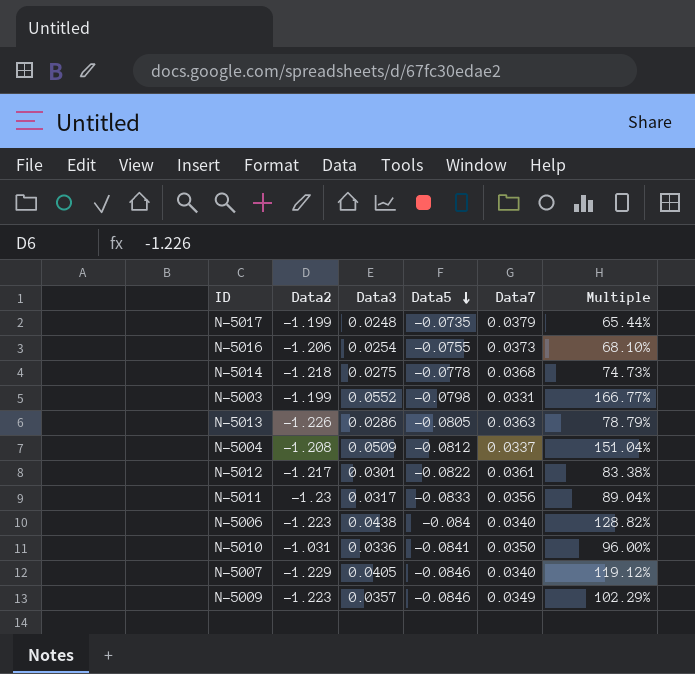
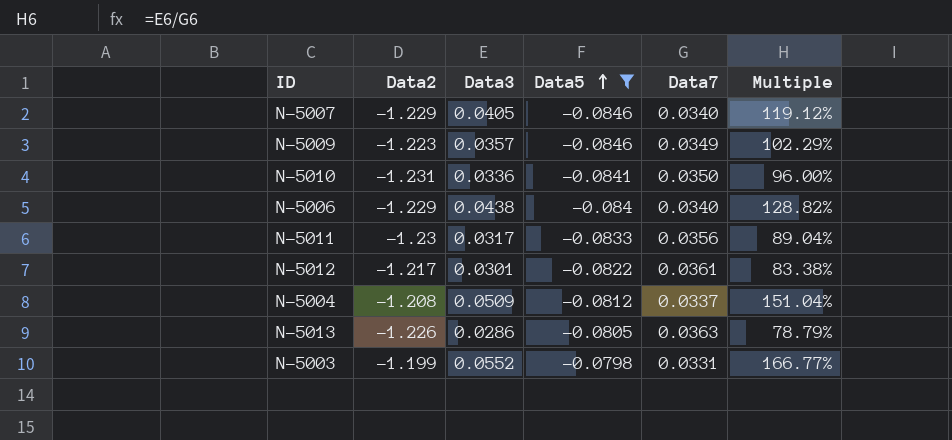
filter: none -> Data5 <= -0.0798
row order: Data5 descending -> Data5 ascending
N-5010 | Data2: -1.031 -> -1.231
N-5006 | Data2: -1.223 -> -1.229

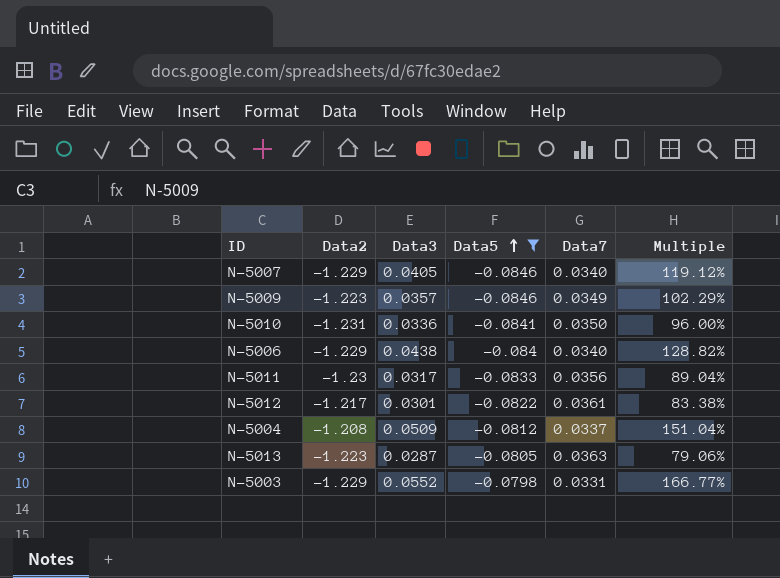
N-5013 | Data2: -1.226 -> -1.223
N-5013 | Data3: 0.0286 -> 0.0287
N-5013 | Multiple: 78.79% -> 79.06%
N-5003 | Data2: -1.199 -> -1.229

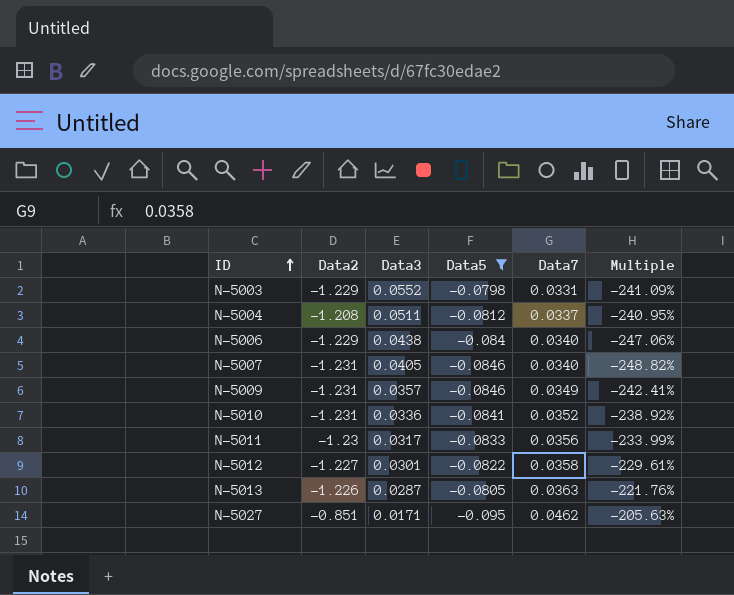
row order: Data5 ascending -> ID ascending
column Multiple | formula: [Data3] / [Data7] -> [Data5] / [Data7]
N-5004 | Data3: 0.0509 -> 0.0511
N-5007 | Data2: -1.229 -> -1.231
N-5009 | Data2: -1.223 -> -1.231
N-5010 | Data7: 0.0350 -> 0.0352
N-5012 | Data2: -1.217 -> -1.227
N-5012 | Data7: 0.0361 -> 0.0358
N-5013 | Data2: -1.223 -> -1.226
row N-5027: none -> -0.851 | 0.0171 | -0.095 | 0.0462 | -205.63%

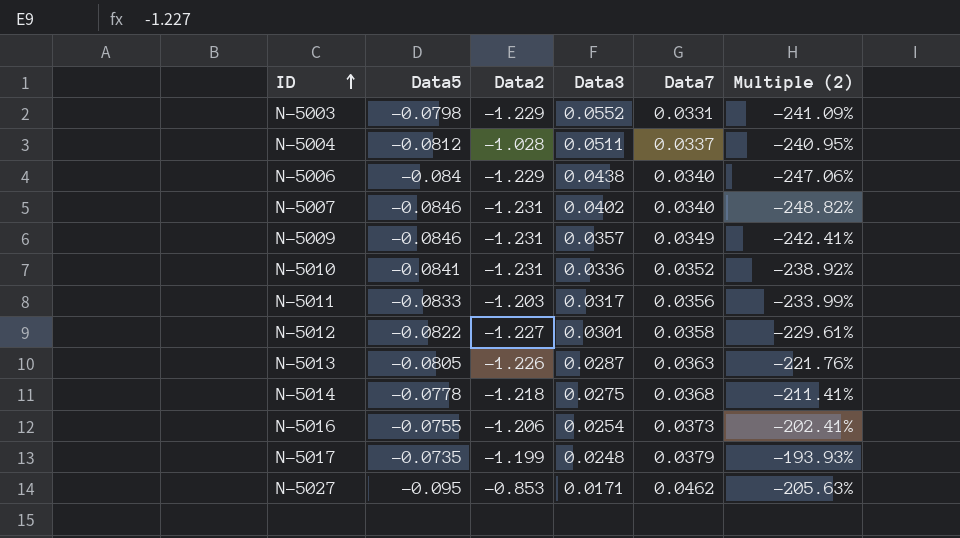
filter: Data5 <= -0.0798 -> none
column Data5 | position: 4 -> 2
column name: Multiple -> Multiple (2)
N-5004 | Data2: -1.208 -> -1.028
N-5007 | Data3: 0.0405 -> 0.0402
N-5011 | Data2: -1.23 -> -1.203
N-5027 | Data2: -0.851 -> -0.853

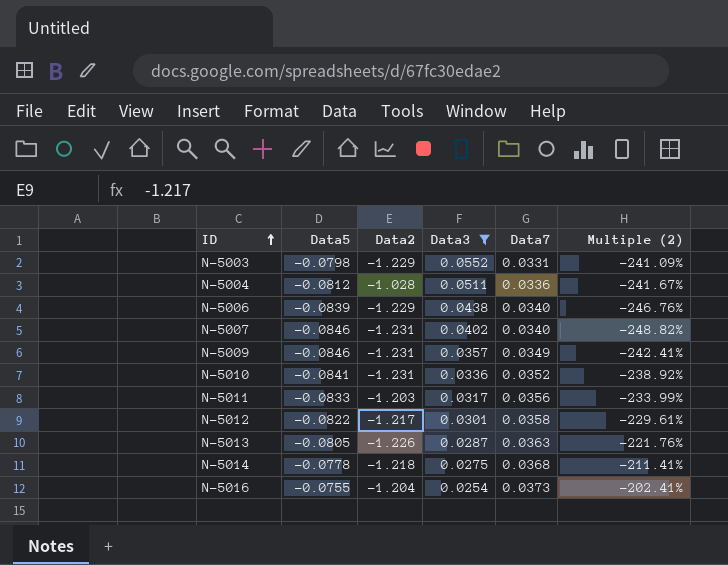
filter: none -> Data3 >= 0.0254
N-5004 | Data7: 0.0337 -> 0.0336
N-5004 | Multiple (2): -240.95% -> -241.67%
N-5006 | Data5: -0.084 -> -0.0839
N-5006 | Multiple (2): -247.06% -> -246.76%
N-5012 | Data2: -1.227 -> -1.217
N-5016 | Data2: -1.206 -> -1.204

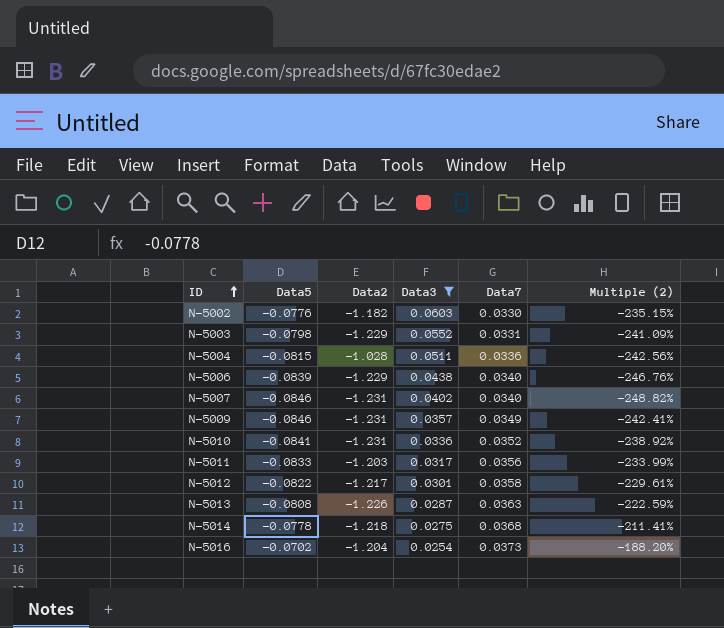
row N-5002: none -> -0.0776 | -1.182 | 0.0603 | 0.0330 | -235.15%
N-5004 | Data5: -0.0812 -> -0.0815
N-5004 | Multiple (2): -241.67% -> -242.56%
N-5013 | Data5: -0.0805 -> -0.0808
N-5013 | Multiple (2): -221.76% -> -222.59%
N-5016 | Data5: -0.0755 -> -0.0702
N-5016 | Multiple (2): -202.41% -> -188.20%

